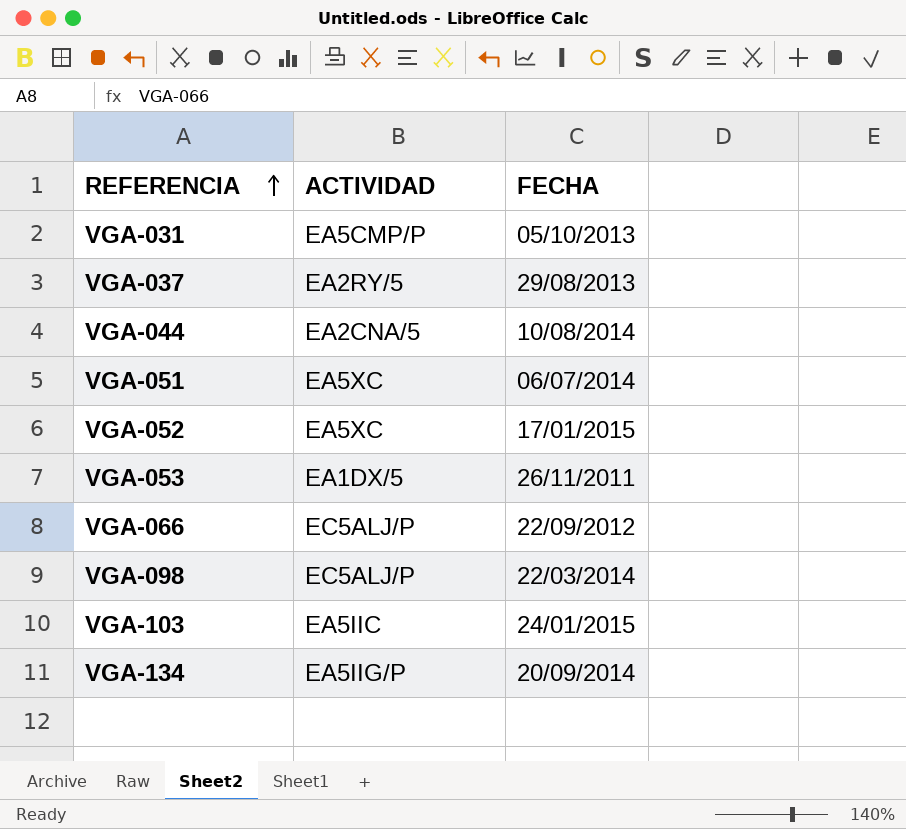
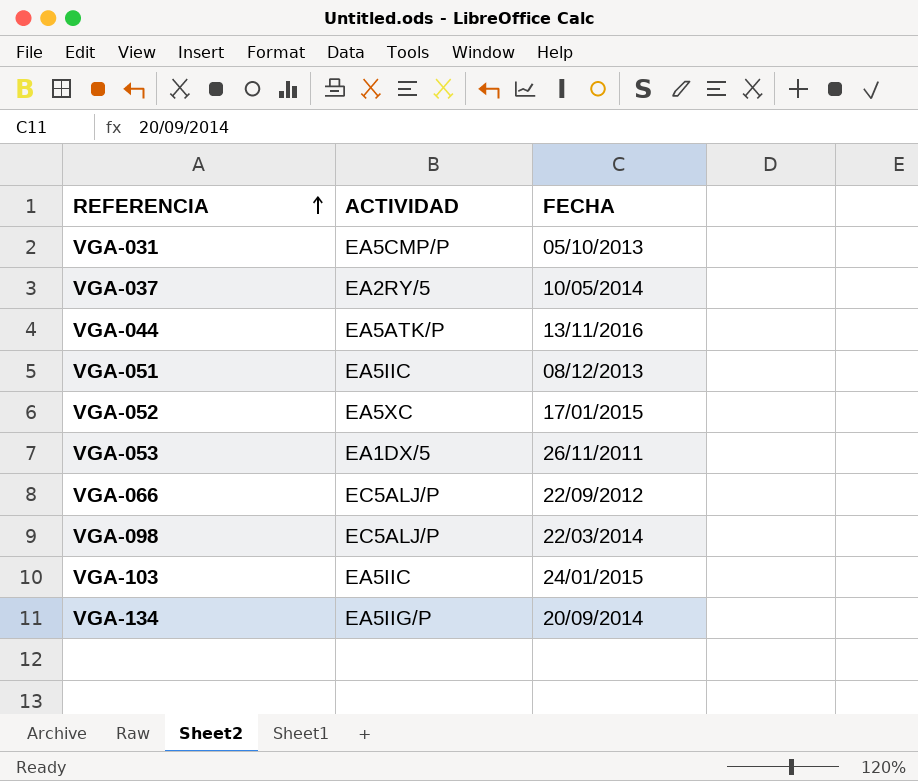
VGA-037 | FECHA: 29/08/2013 -> 10/05/2014
VGA-044 | ACTIVIDAD: EA2CNA/5 -> EA5ATK/P
VGA-044 | FECHA: 10/08/2014 -> 13/11/2016
VGA-051 | ACTIVIDAD: EA5XC -> EA5IIC
VGA-051 | FECHA: 06/07/2014 -> 08/12/2013

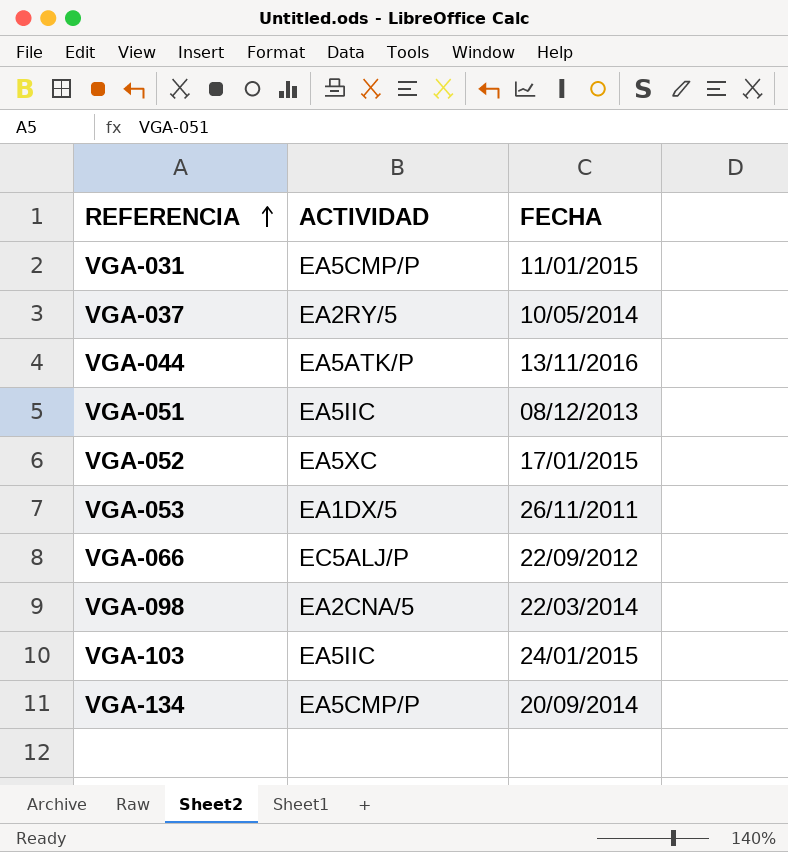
VGA-031 | FECHA: 05/10/2013 -> 11/01/2015
VGA-098 | ACTIVIDAD: EC5ALJ/P -> EA2CNA/5
VGA-134 | ACTIVIDAD: EA5IIG/P -> EA5CMP/P

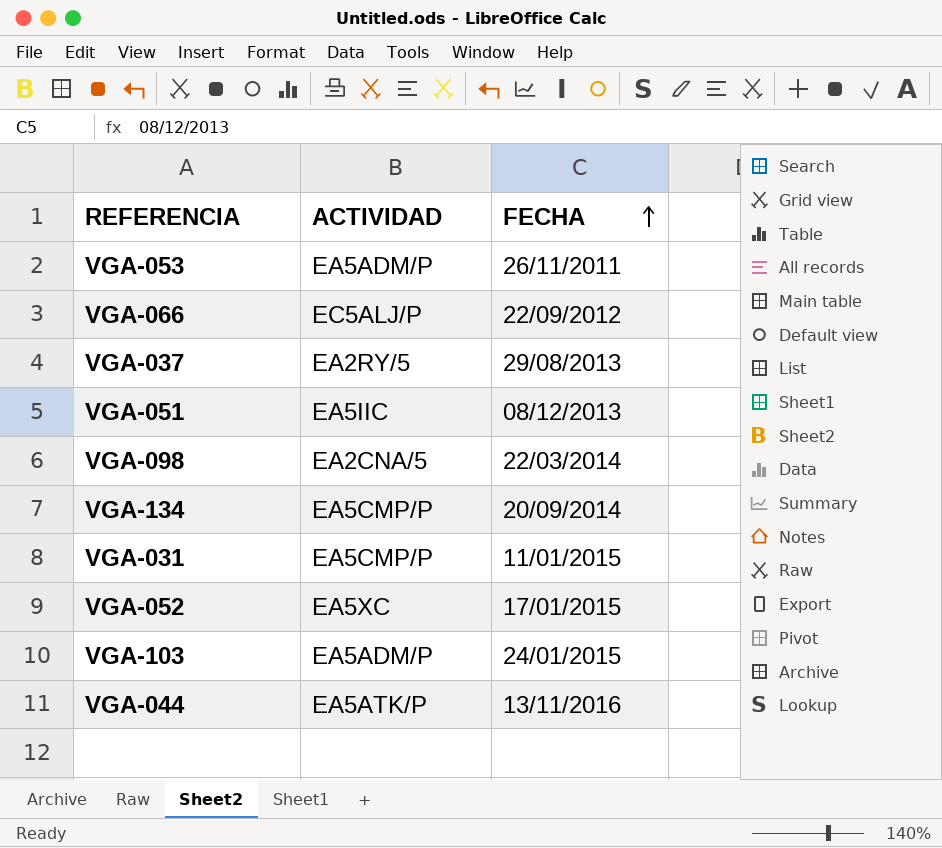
row order: REFERENCIA ascending -> FECHA ascending
VGA-053 | ACTIVIDAD: EA1DX/5 -> EA5ADM/P
VGA-037 | FECHA: 10/05/2014 -> 29/08/2013
VGA-103 | ACTIVIDAD: EA5IIC -> EA5ADM/P

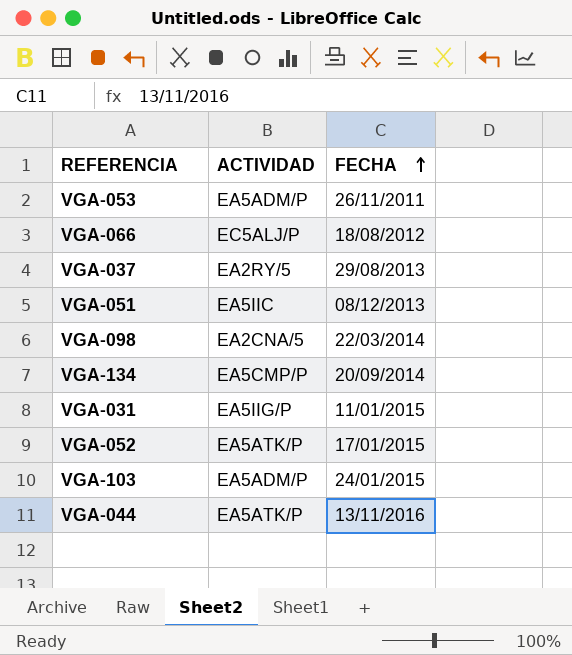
VGA-066 | FECHA: 22/09/2012 -> 18/08/2012
VGA-031 | ACTIVIDAD: EA5CMP/P -> EA5IIG/P
VGA-052 | ACTIVIDAD: EA5XC -> EA5ATK/P

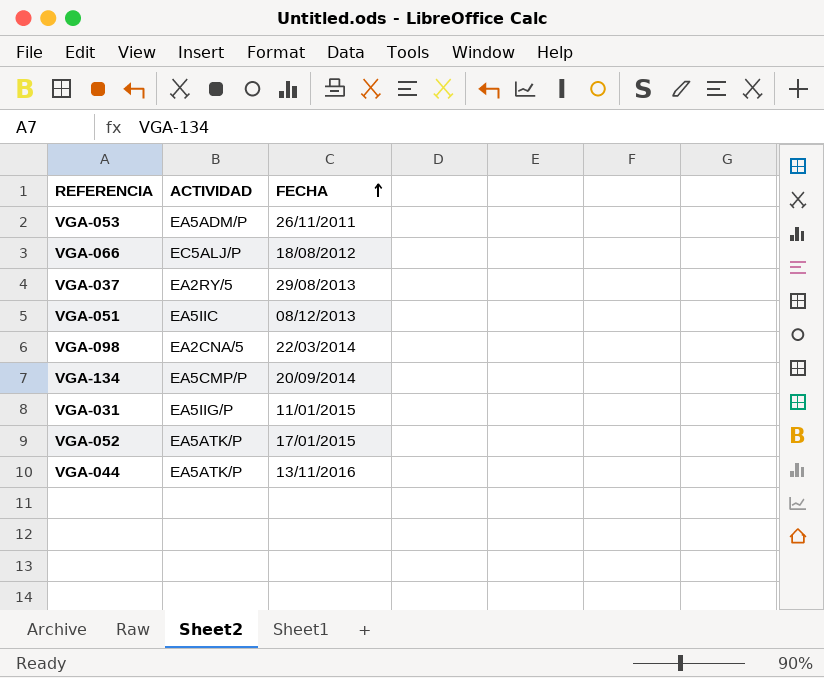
row VGA-103: EA5ADM/P | 24/01/2015 -> none

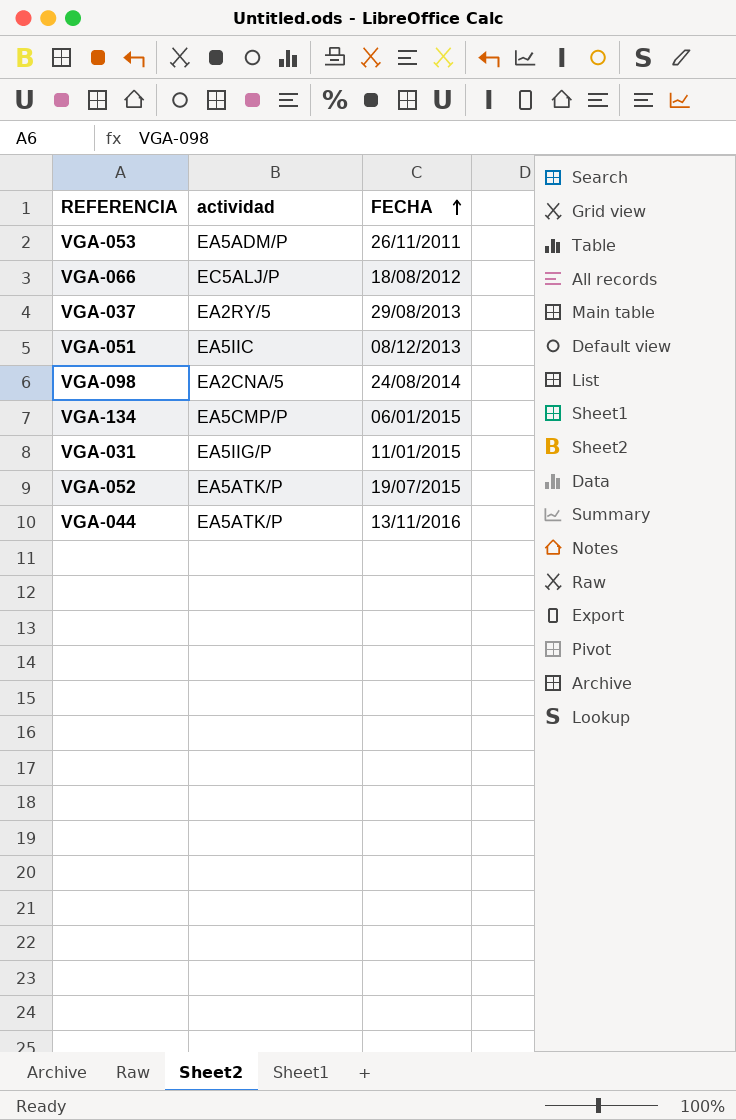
column name: ACTIVIDAD -> actividad
VGA-098 | FECHA: 22/03/2014 -> 24/08/2014
VGA-134 | FECHA: 20/09/2014 -> 06/01/2015
VGA-052 | FECHA: 17/01/2015 -> 19/07/2015

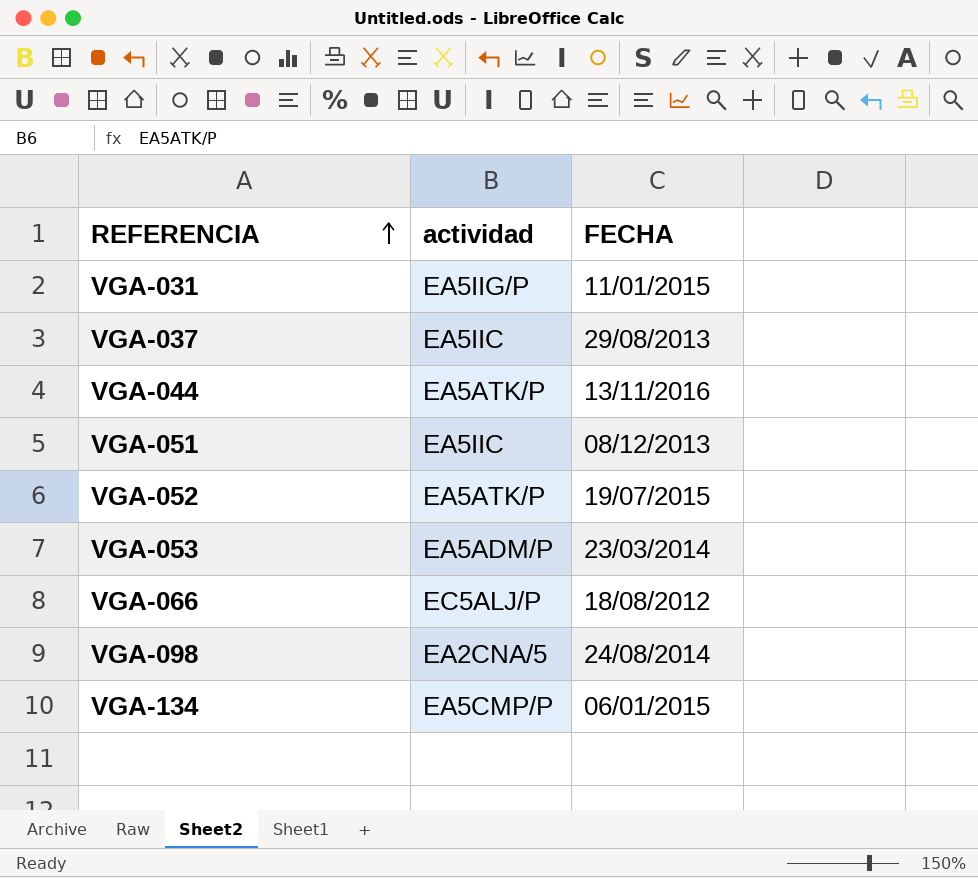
row order: FECHA ascending -> REFERENCIA ascending
VGA-037 | actividad: EA2RY/5 -> EA5IIC
VGA-053 | FECHA: 26/11/2011 -> 23/03/2014

